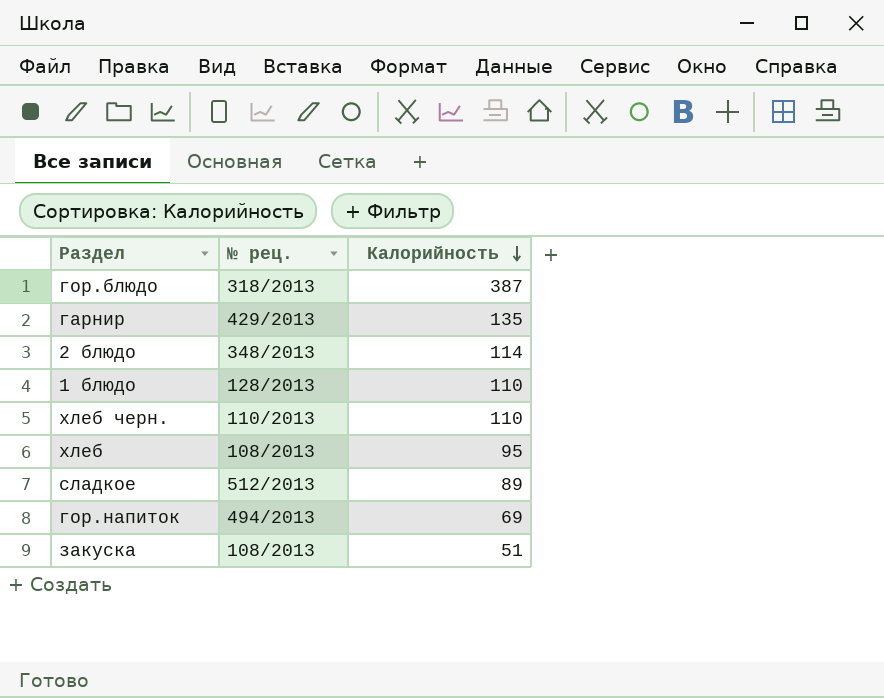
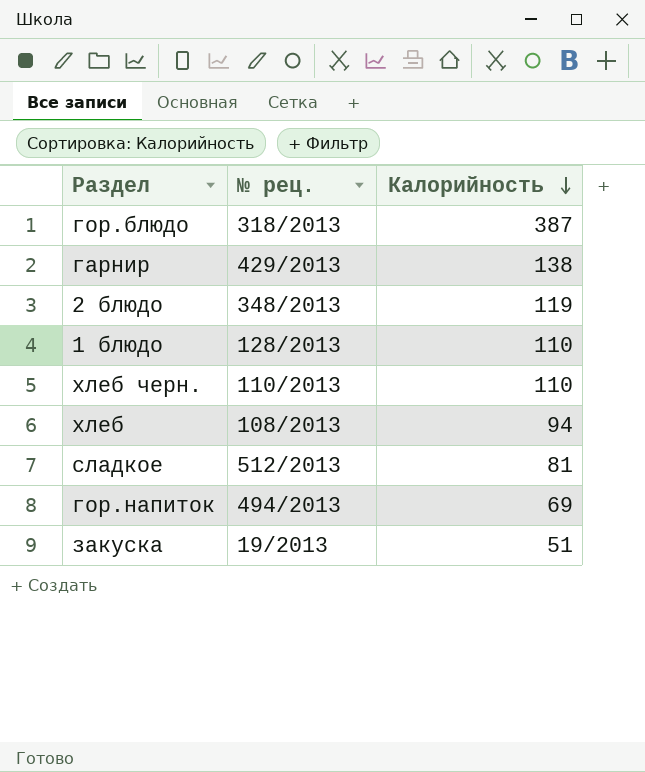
гарнир | Калорийность: 135 -> 138
2 блюдо | Калорийность: 114 -> 119
хлеб | Калорийность: 95 -> 94
сладкое | Калорийность: 89 -> 81
закуска | № рец.: 108/2013 -> 19/2013

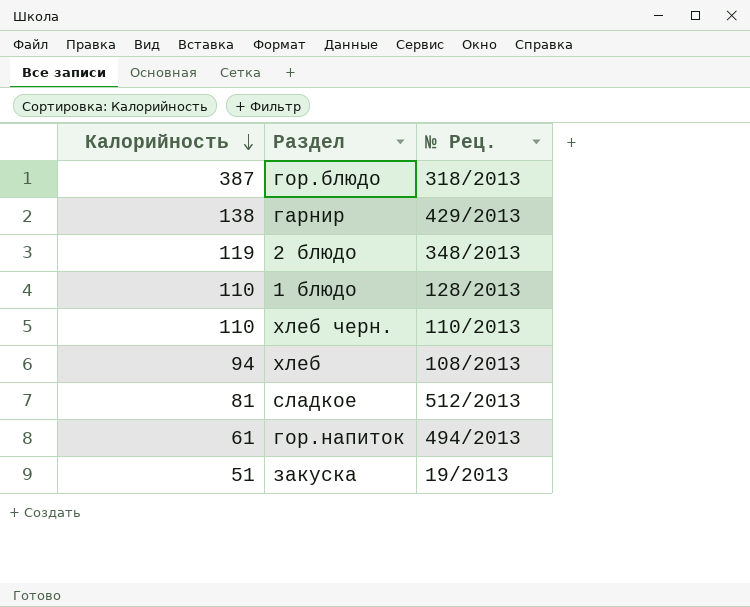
column Калорийность | position: 3 -> 1
column name: № рец. -> № Рец.
гор.напиток | Калорийность: 69 -> 61

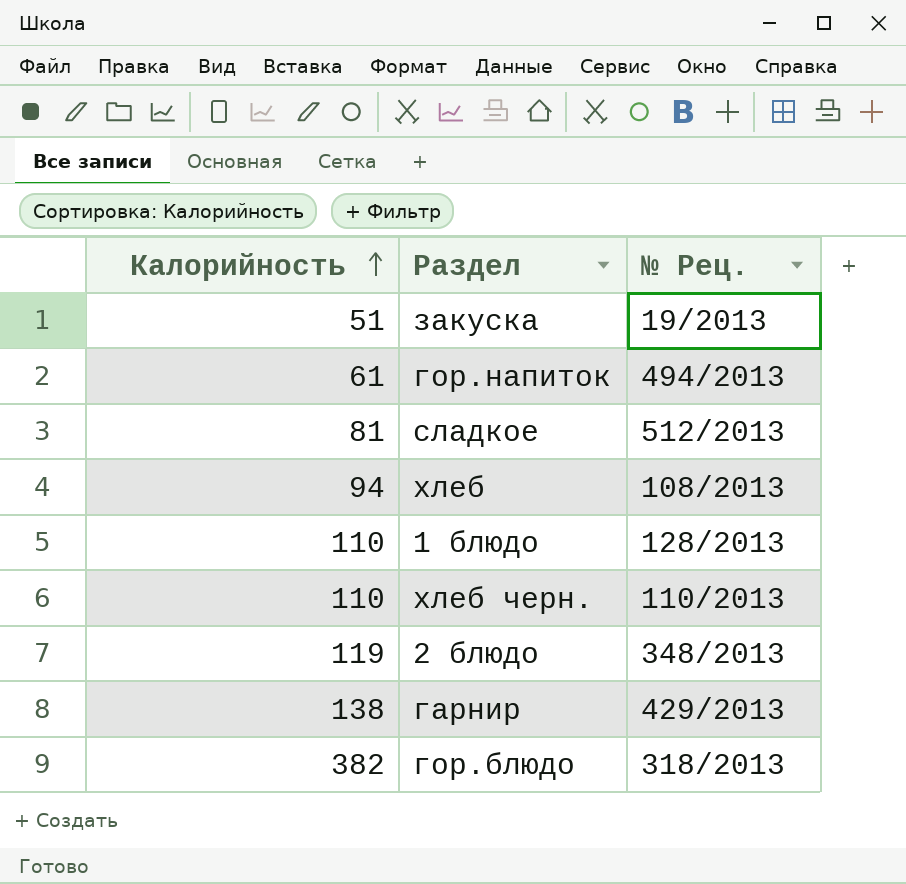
row order: Калорийность descending -> Калорийность ascending
гор.блюдо | Калорийность: 387 -> 382

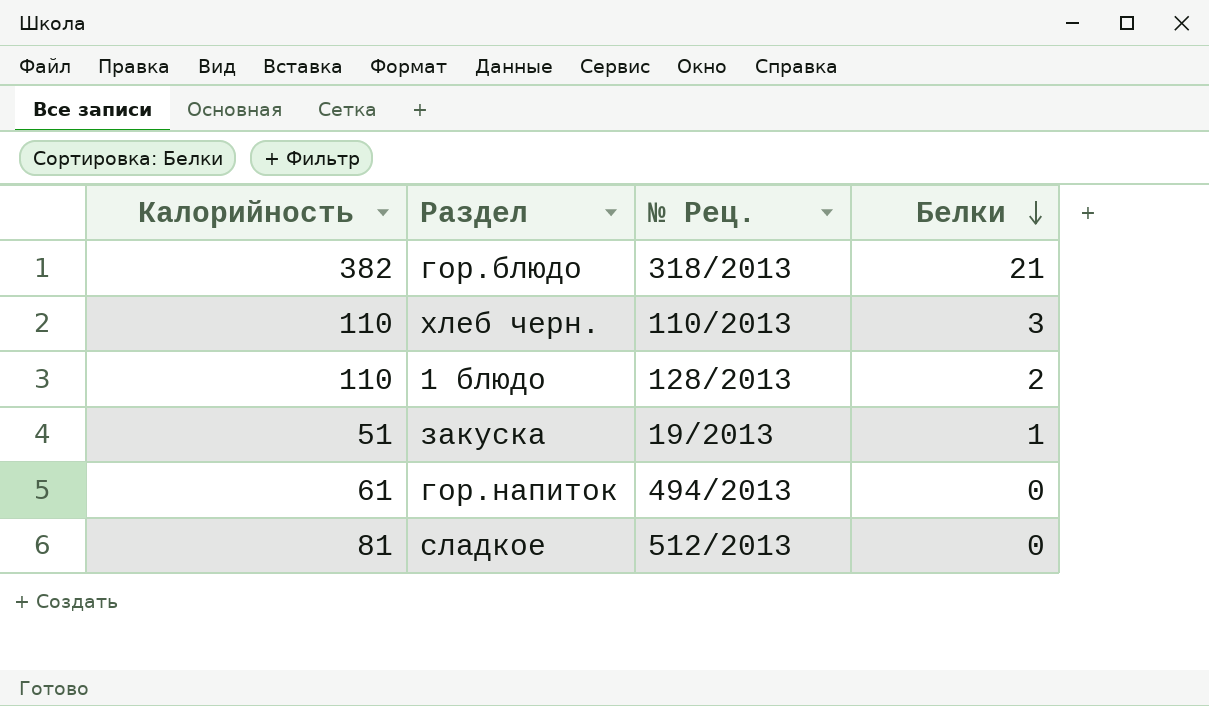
row order: Калорийность ascending -> Белки descending
column Белки | position: none -> 4
row хлеб: 94 | 108/2013 -> none
row 2 блюдо: 119 | 348/2013 -> none
row гарнир: 138 | 429/2013 -> none

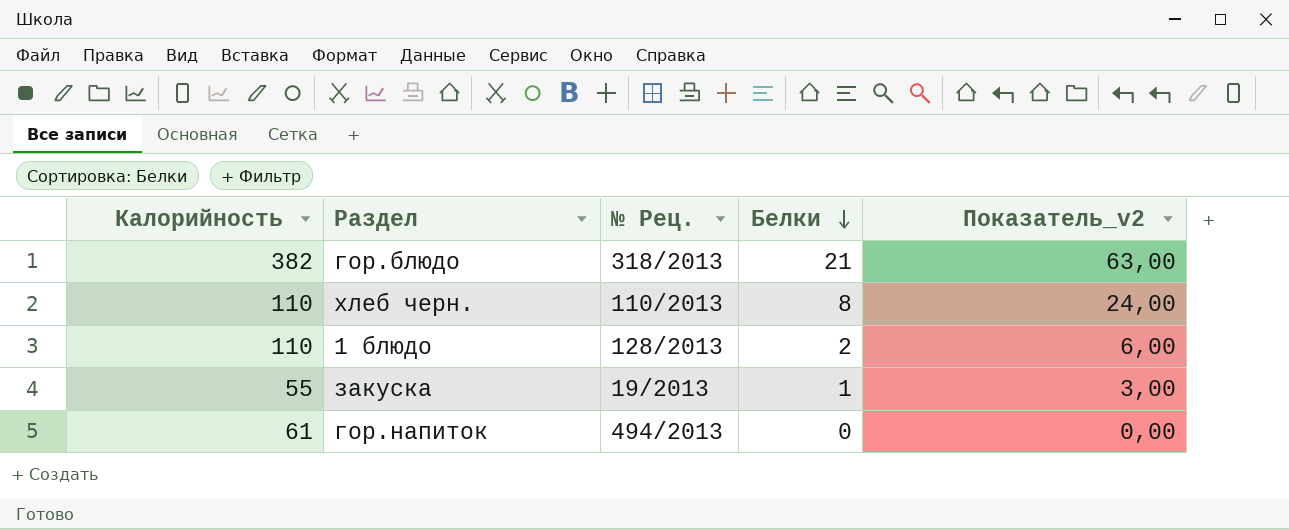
column Показатель_v2 | formula: none -> [Белки] * 3
row сладкое: 81 | 512/2013 | 0 -> none
хлеб черн. | Белки: 3 -> 8
закуска | Калорийность: 51 -> 55

